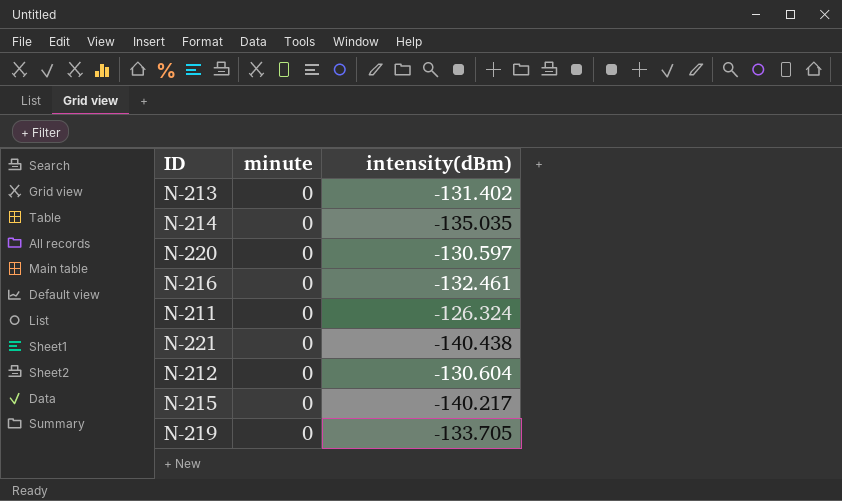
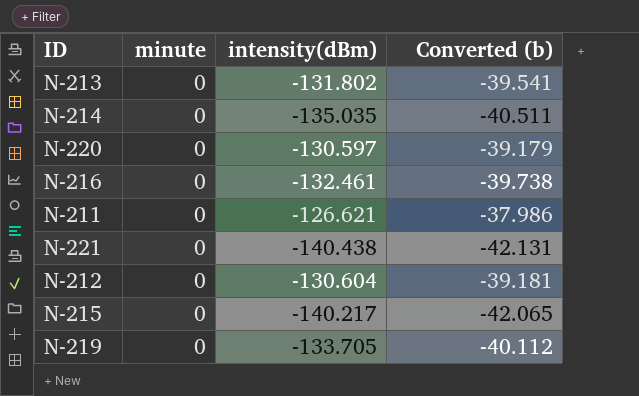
column Converted (b) | formula: none -> [intensity(dBm)] * 0.3
N-213 | intensity(dBm): -131.402 -> -131.802
N-211 | intensity(dBm): -126.324 -> -126.621

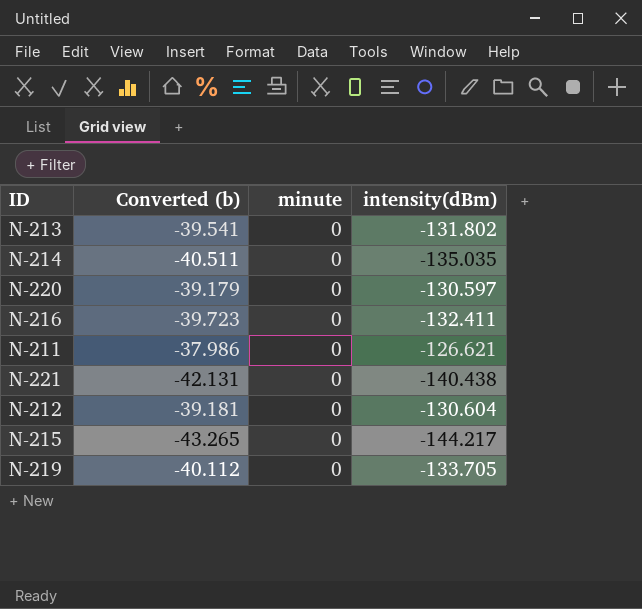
column Converted (b) | position: 4 -> 2
N-216 | Converted (b): -39.738 -> -39.723
N-216 | intensity(dBm): -132.461 -> -132.411
N-215 | Converted (b): -42.065 -> -43.265
N-215 | intensity(dBm): -140.217 -> -144.217

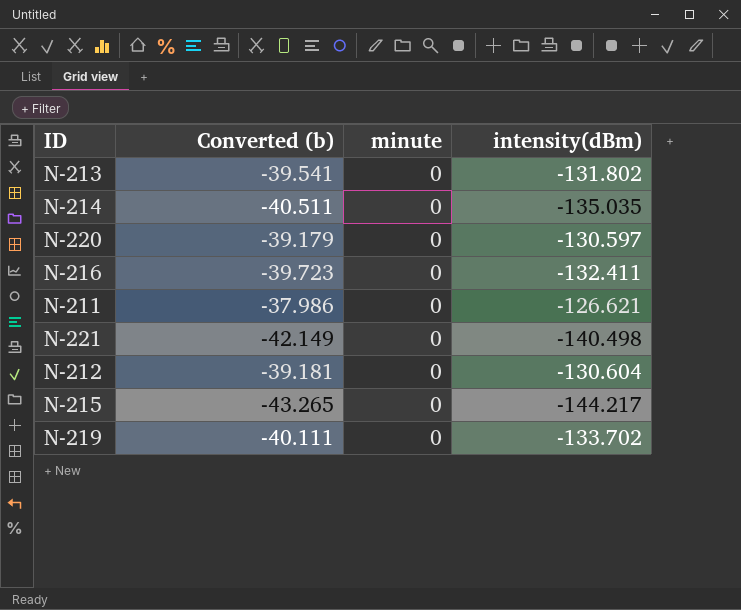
N-221 | Converted (b): -42.131 -> -42.149
N-221 | intensity(dBm): -140.438 -> -140.498
N-219 | Converted (b): -40.112 -> -40.111
N-219 | intensity(dBm): -133.705 -> -133.702

